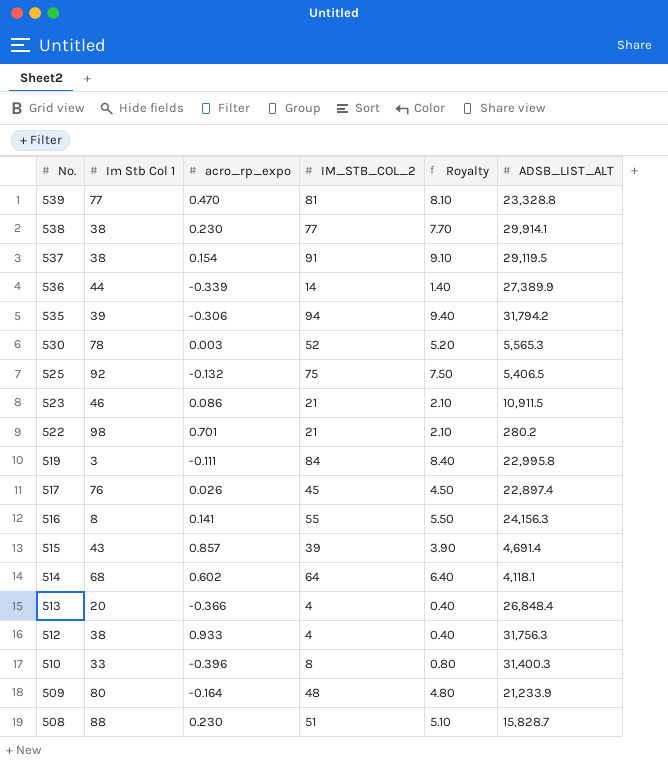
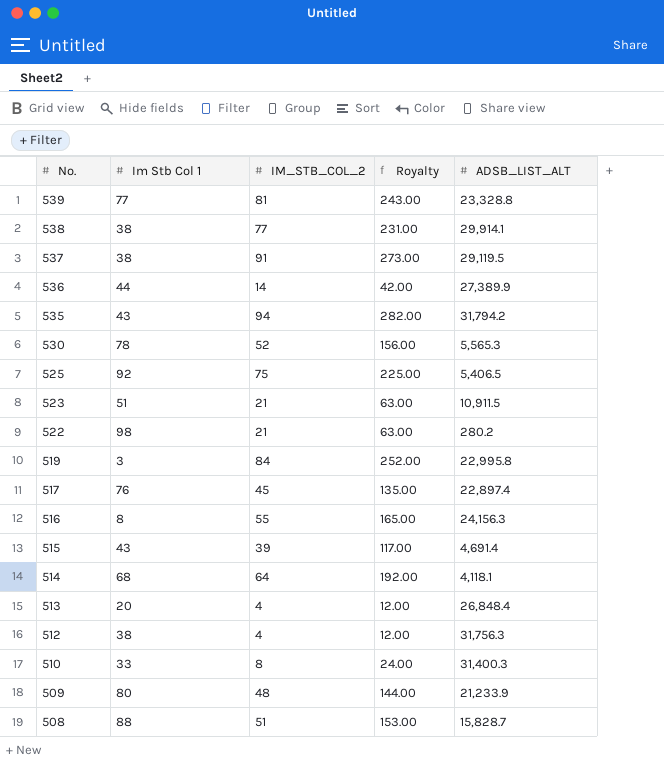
column acro_rp_expo | position: 3 -> none
column Royalty | formula: [IM_STB_COL_2] * 0.1 -> [IM_STB_COL_2] * 3
535 | Im Stb Col 1: 39 -> 43
523 | Im Stb Col 1: 46 -> 51

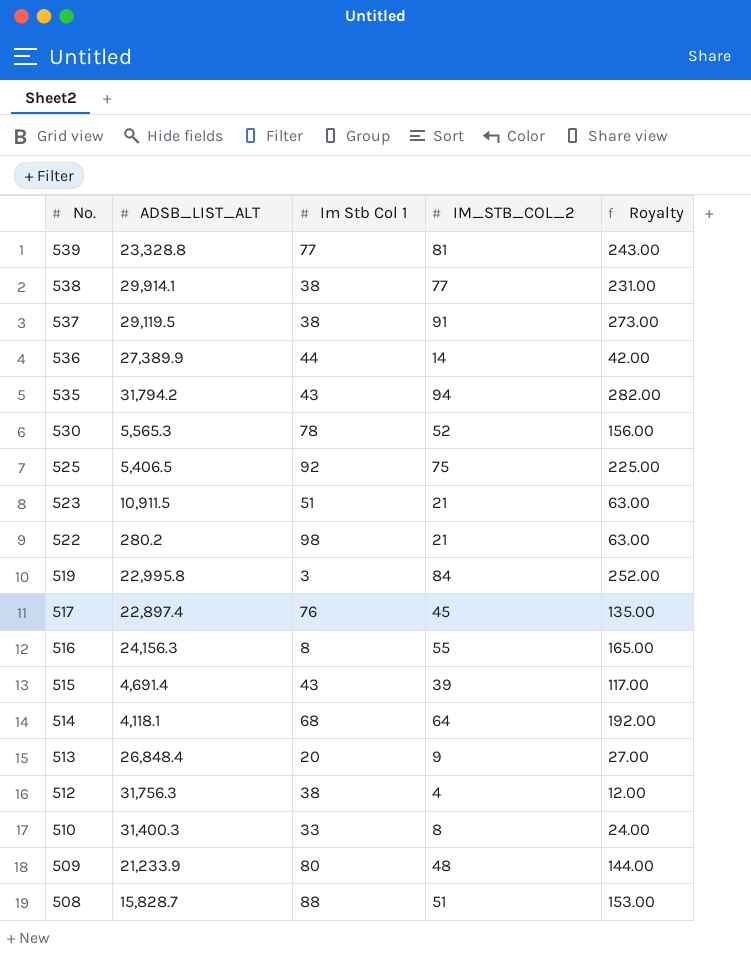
column ADSB_LIST_ALT | position: 5 -> 2
513 | IM_STB_COL_2: 4 -> 9
513 | Royalty: 12.00 -> 27.00

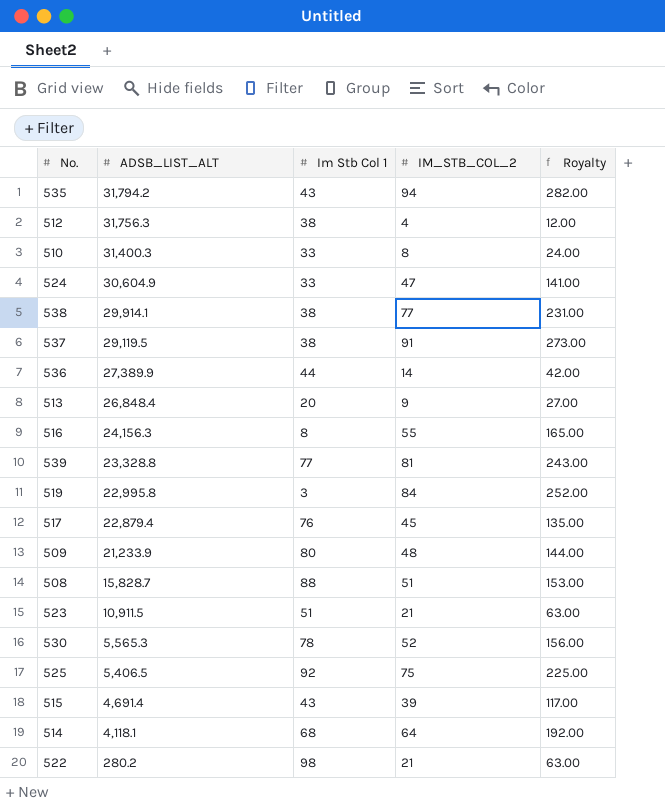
row order: No. descending -> ADSB_LIST_ALT descending
row 524: none -> 30,604.9 | 33 | 47 | 141.00
517 | ADSB_LIST_ALT: 22,897.4 -> 22,879.4

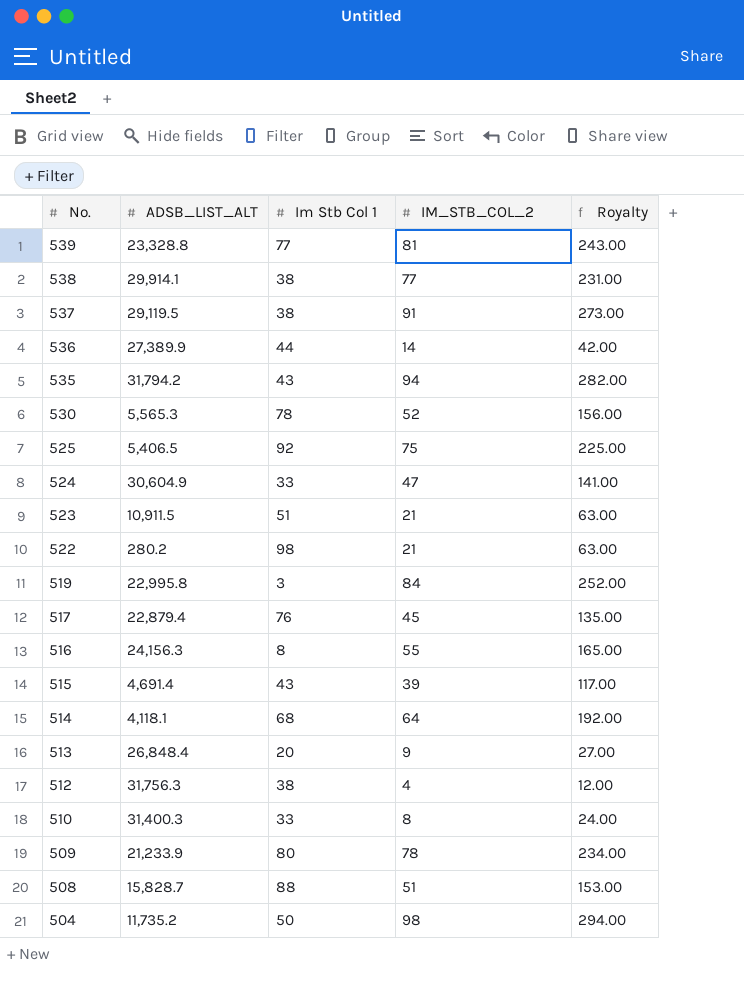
row order: ADSB_LIST_ALT descending -> No. descending
509 | IM_STB_COL_2: 48 -> 78
509 | Royalty: 144.00 -> 234.00
row 504: none -> 11,735.2 | 50 | 98 | 294.00

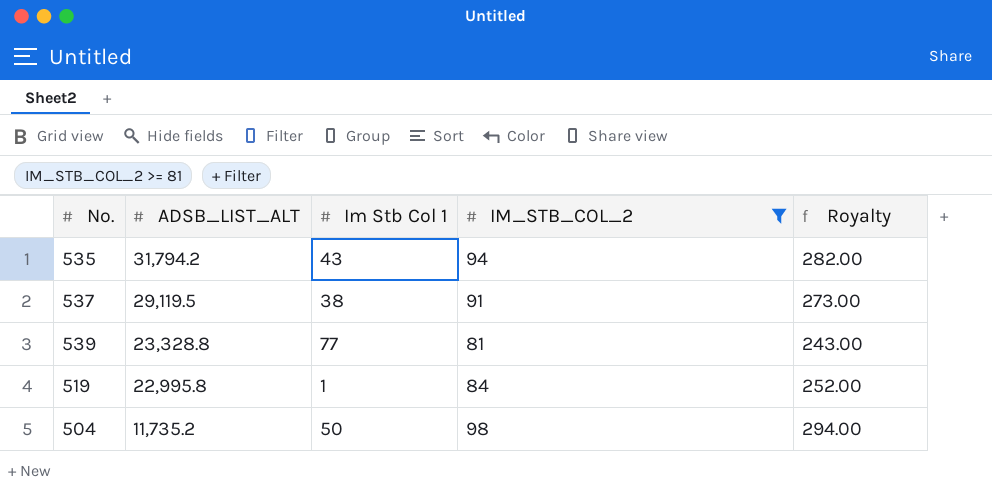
filter: none -> IM_STB_COL_2 >= 81
row order: No. descending -> ADSB_LIST_ALT descending
519 | Im Stb Col 1: 3 -> 1

